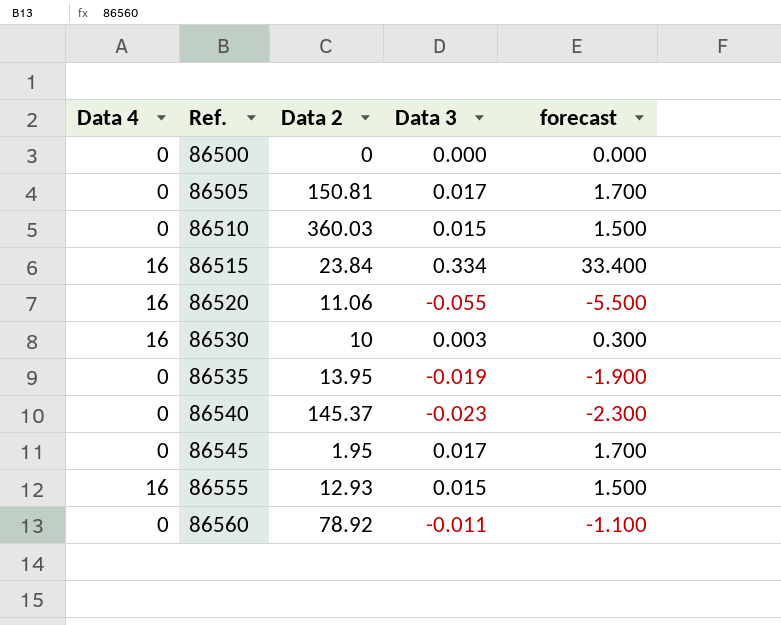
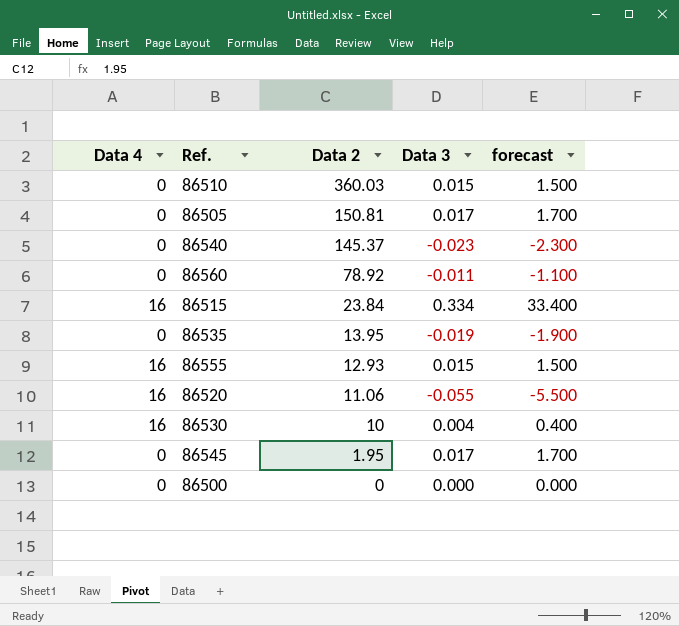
row order: Ref. ascending -> Data 2 descending
86530 | Data 3: 0.003 -> 0.004
86530 | forecast: 0.300 -> 0.400

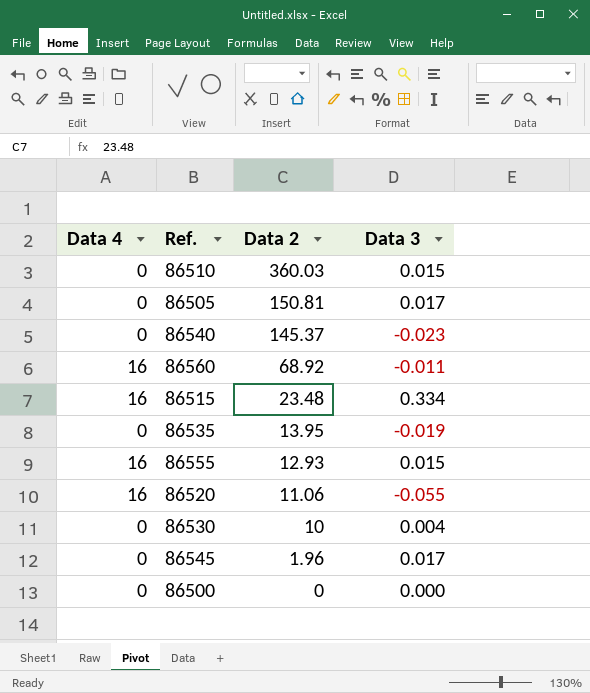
column forecast | formula: [Data 3] * 100 -> none
86560 | Data 4: 0 -> 16
86560 | Data 2: 78.92 -> 68.92
86515 | Data 2: 23.84 -> 23.48
86530 | Data 4: 16 -> 0
86545 | Data 2: 1.95 -> 1.96

